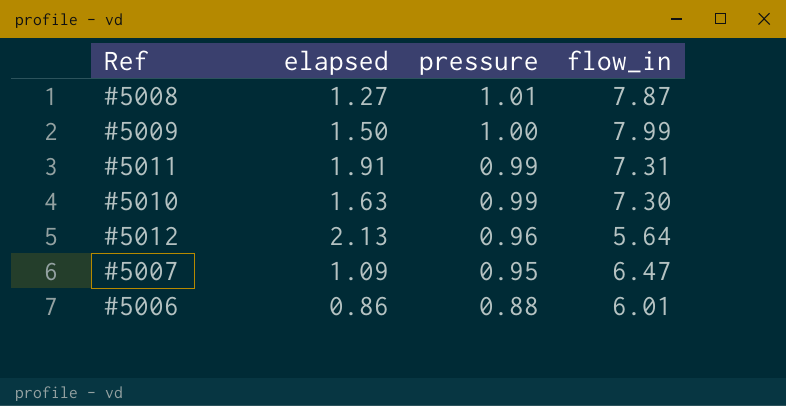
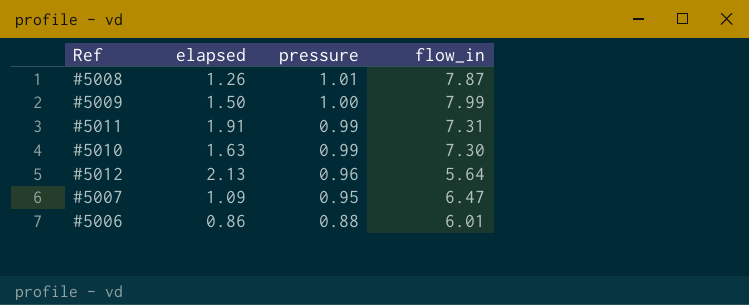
#5008 | elapsed: 1.27 -> 1.26

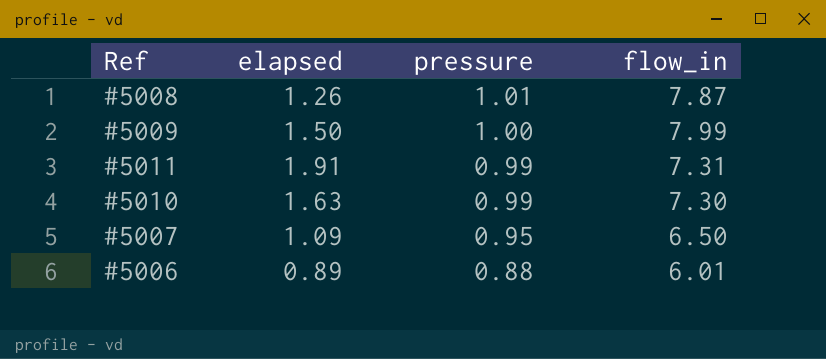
row #5012: 2.13 | 0.96 | 5.64 -> none
#5007 | flow_in: 6.47 -> 6.50
#5006 | elapsed: 0.86 -> 0.89

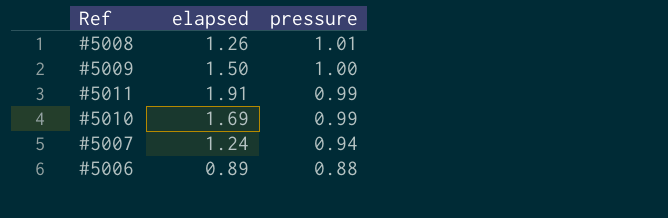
column flow_in | position: 4 -> none
#5010 | elapsed: 1.63 -> 1.69
#5007 | elapsed: 1.09 -> 1.24
#5007 | pressure: 0.95 -> 0.94

